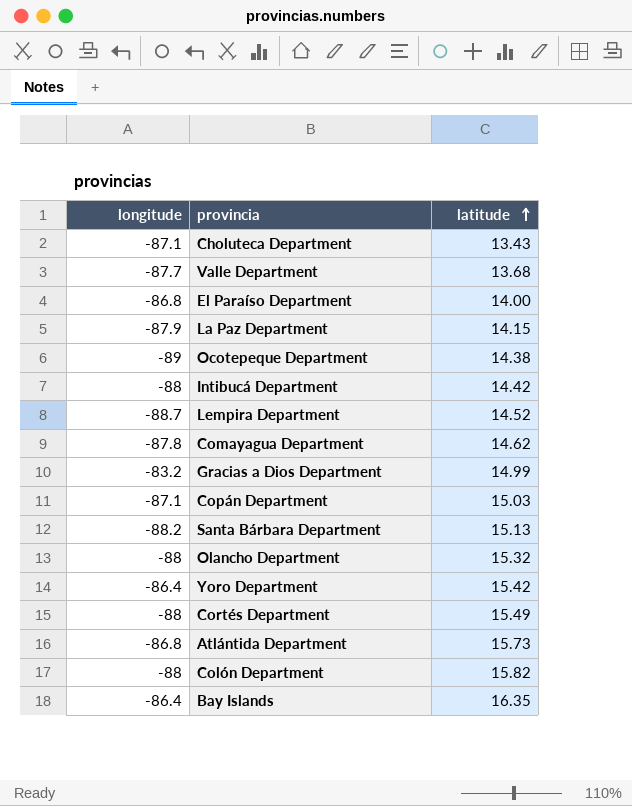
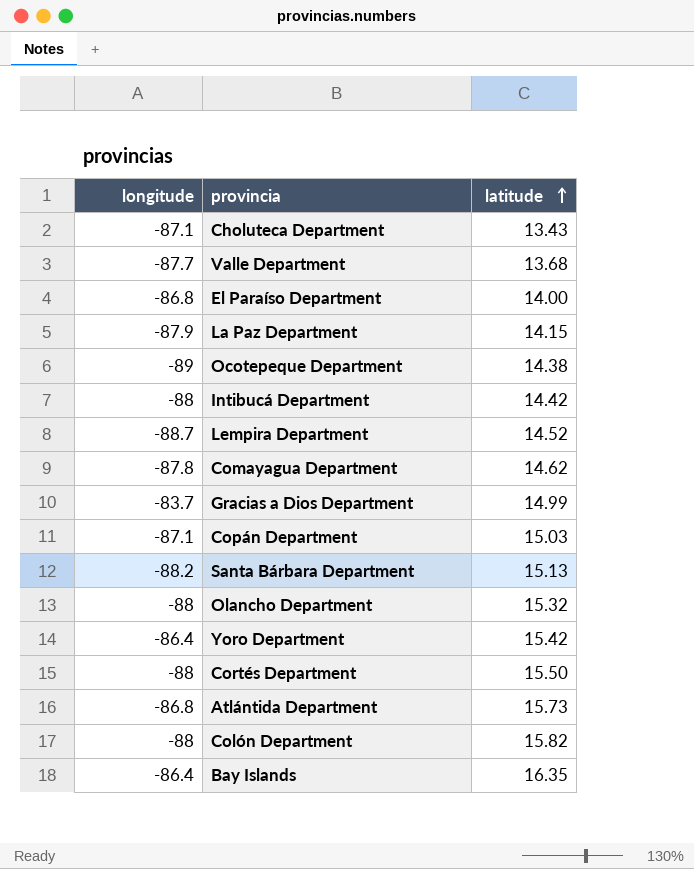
Gracias a Dios Department | longitude: -83.2 -> -83.7
Cortés Department | latitude: 15.49 -> 15.50

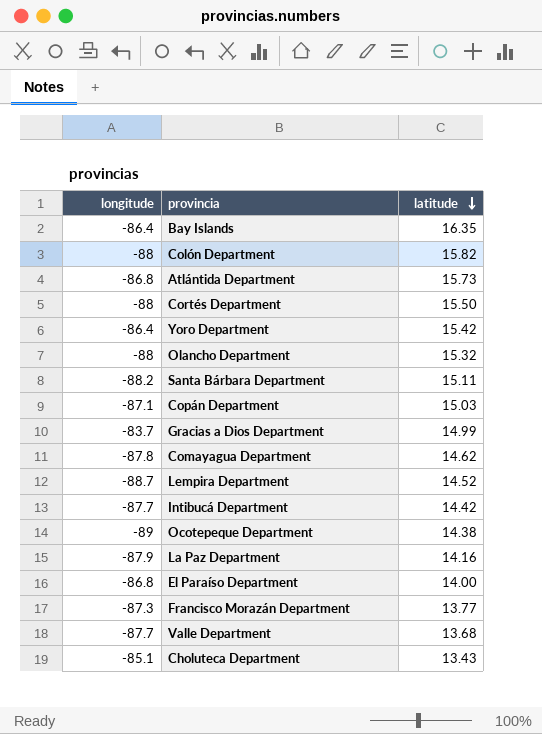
row order: latitude ascending -> latitude descending
Santa Bárbara Department | latitude: 15.13 -> 15.11
Intibucá Department | longitude: -88 -> -87.7
La Paz Department | latitude: 14.15 -> 14.16
row Francisco Morazán Department: none -> -87.3 | 13.77
Choluteca Department | longitude: -87.1 -> -85.1

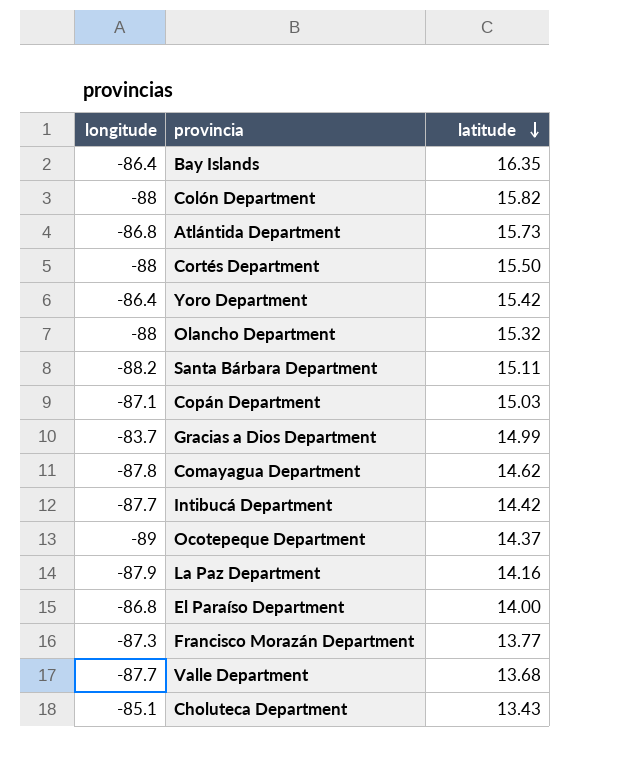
row Lempira Department: -88.7 | 14.52 -> none
Ocotepeque Department | latitude: 14.38 -> 14.37

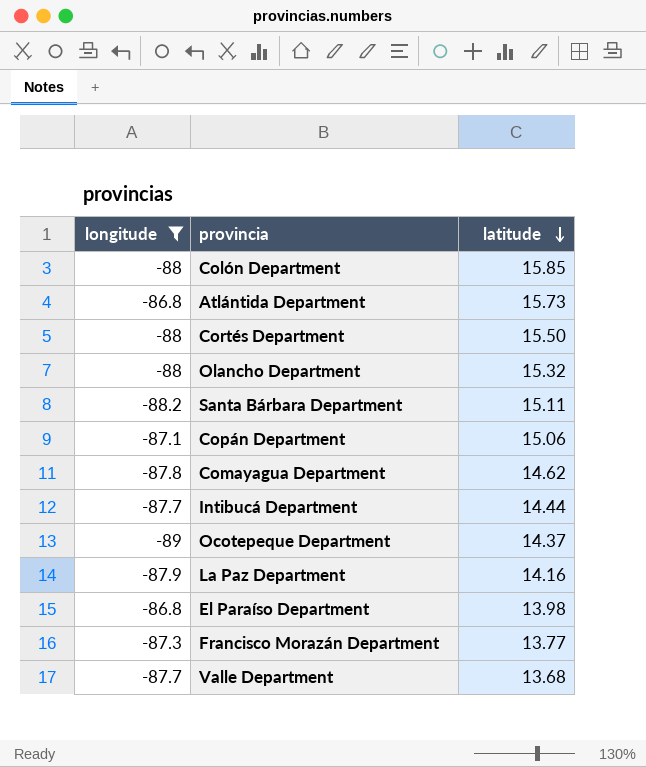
filter: none -> longitude <= -86.8
Colón Department | latitude: 15.82 -> 15.85
Copán Department | latitude: 15.03 -> 15.06
Intibucá Department | latitude: 14.42 -> 14.44
El Paraíso Department | latitude: 14.00 -> 13.98

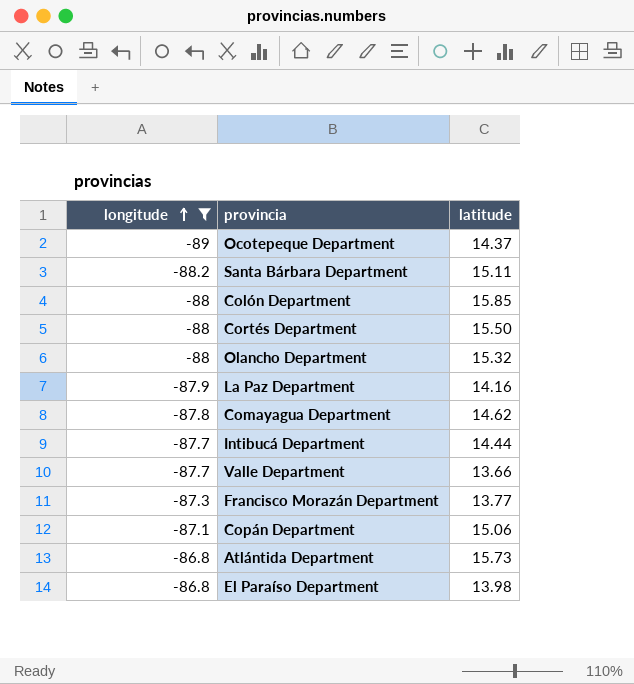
row order: latitude descending -> longitude ascending
Valle Department | latitude: 13.68 -> 13.66

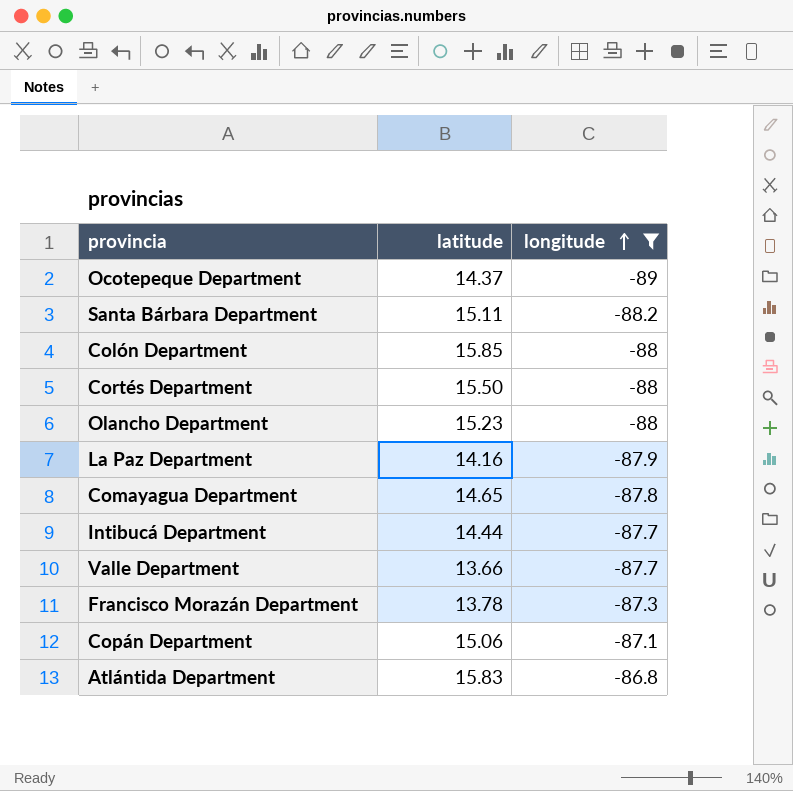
column longitude | position: 1 -> 3
row El Paraíso Department: -86.8 | 13.98 -> none
Olancho Department | latitude: 15.32 -> 15.23
Comayagua Department | latitude: 14.62 -> 14.65
Francisco Morazán Department | latitude: 13.77 -> 13.78
Atlántida Department | latitude: 15.73 -> 15.83

